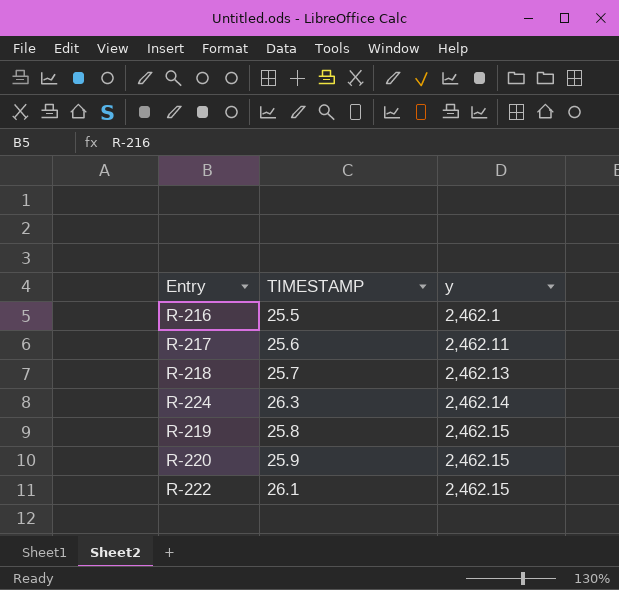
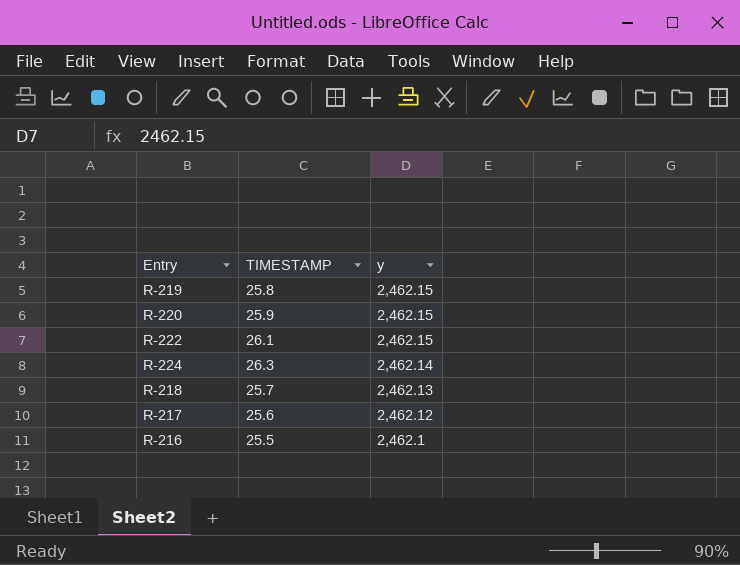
row order: y ascending -> y descending
R-217 | y: 2,462.11 -> 2,462.12

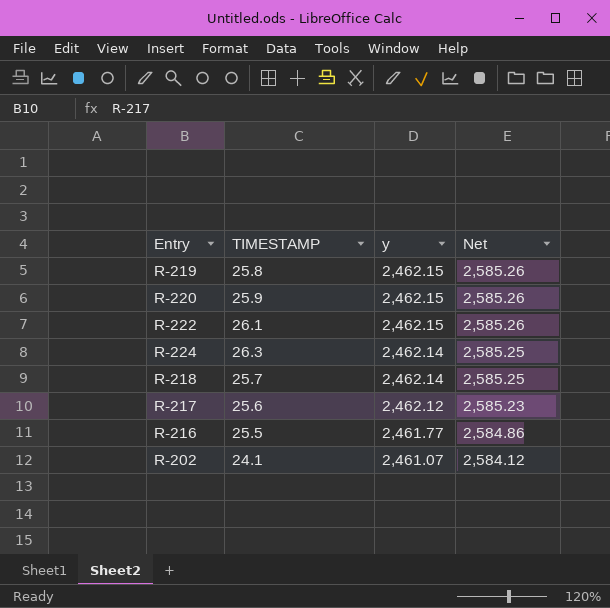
column Net | formula: none -> [y] * 1.05
R-218 | y: 2,462.13 -> 2,462.14
R-216 | y: 2,462.1 -> 2,461.77
row R-202: none -> 24.1 | 2,461.07 | 2,584.12

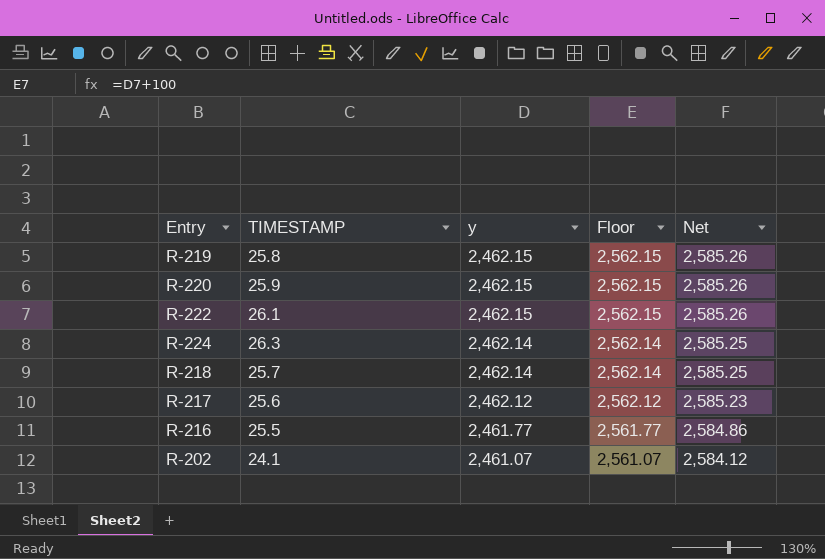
column Floor | formula: none -> [y] + 100

